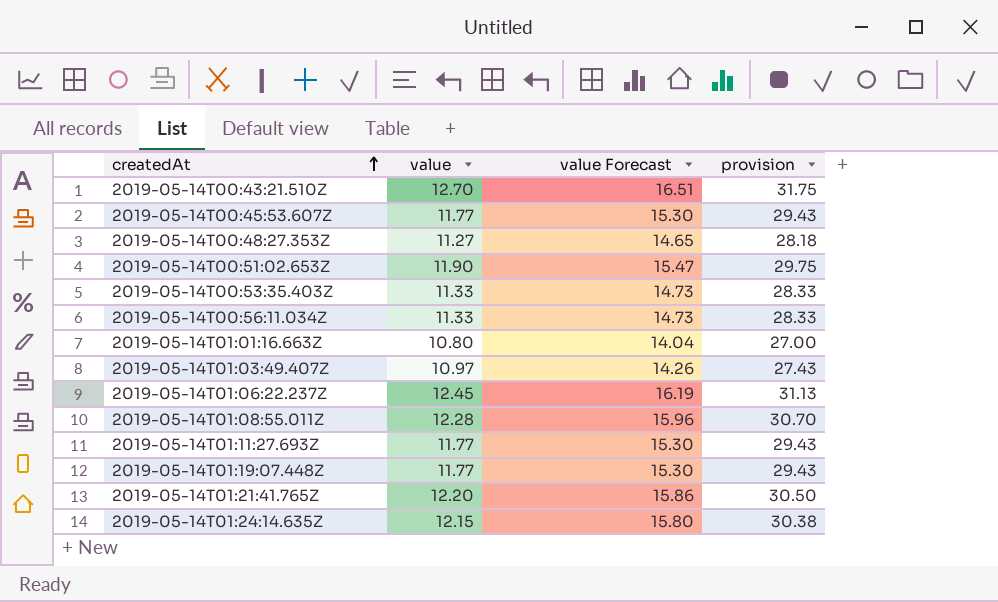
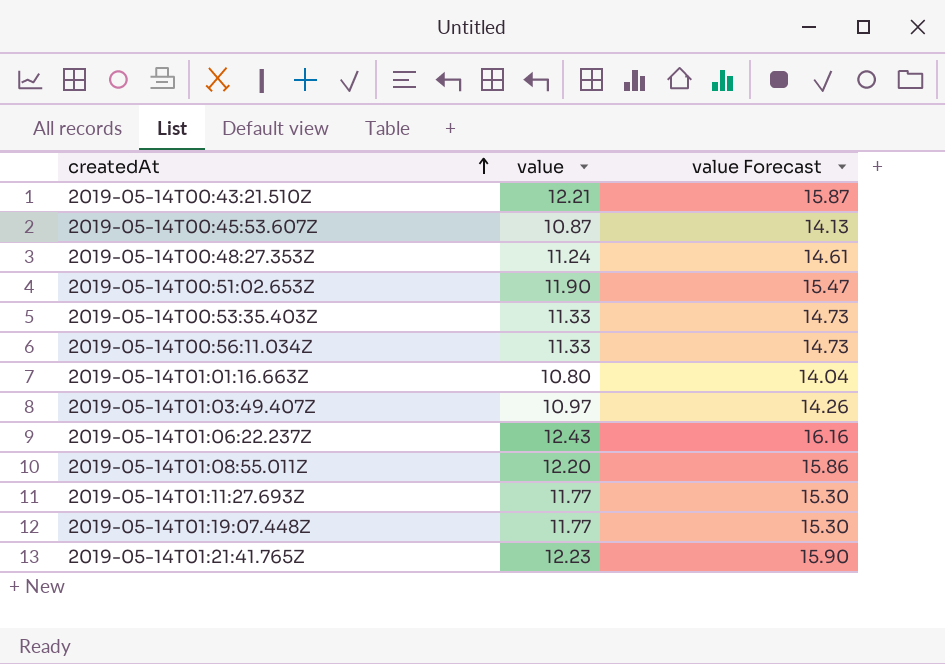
column provision | formula: [value] * 2.5 -> none
row 2019-05-14T01:24:14.635Z: 12.15 | 15.80 | 30.38 -> none
2019-05-14T00:43:21.510Z | value: 12.70 -> 12.21
2019-05-14T00:43:21.510Z | value Forecast: 16.51 -> 15.87
2019-05-14T00:45:53.607Z | value: 11.77 -> 10.87
2019-05-14T00:45:53.607Z | value Forecast: 15.30 -> 14.13
2019-05-14T00:48:27.353Z | value: 11.27 -> 11.24
2019-05-14T00:48:27.353Z | value Forecast: 14.65 -> 14.61
2019-05-14T01:06:22.237Z | value: 12.45 -> 12.43
2019-05-14T01:06:22.237Z | value Forecast: 16.19 -> 16.16
2019-05-14T01:08:55.011Z | value: 12.28 -> 12.20
2019-05-14T01:08:55.011Z | value Forecast: 15.96 -> 15.86
2019-05-14T01:21:41.765Z | value: 12.20 -> 12.23
2019-05-14T01:21:41.765Z | value Forecast: 15.86 -> 15.90

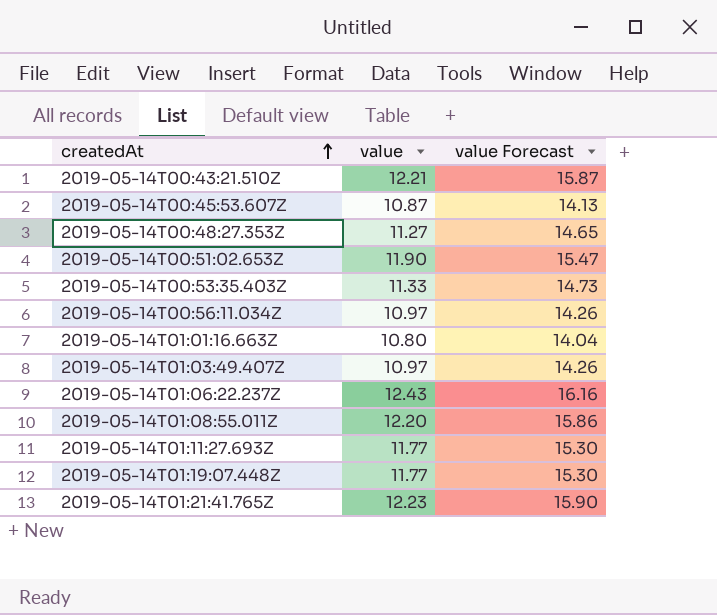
2019-05-14T00:48:27.353Z | value: 11.24 -> 11.27
2019-05-14T00:48:27.353Z | value Forecast: 14.61 -> 14.65
2019-05-14T00:56:11.034Z | value: 11.33 -> 10.97
2019-05-14T00:56:11.034Z | value Forecast: 14.73 -> 14.26

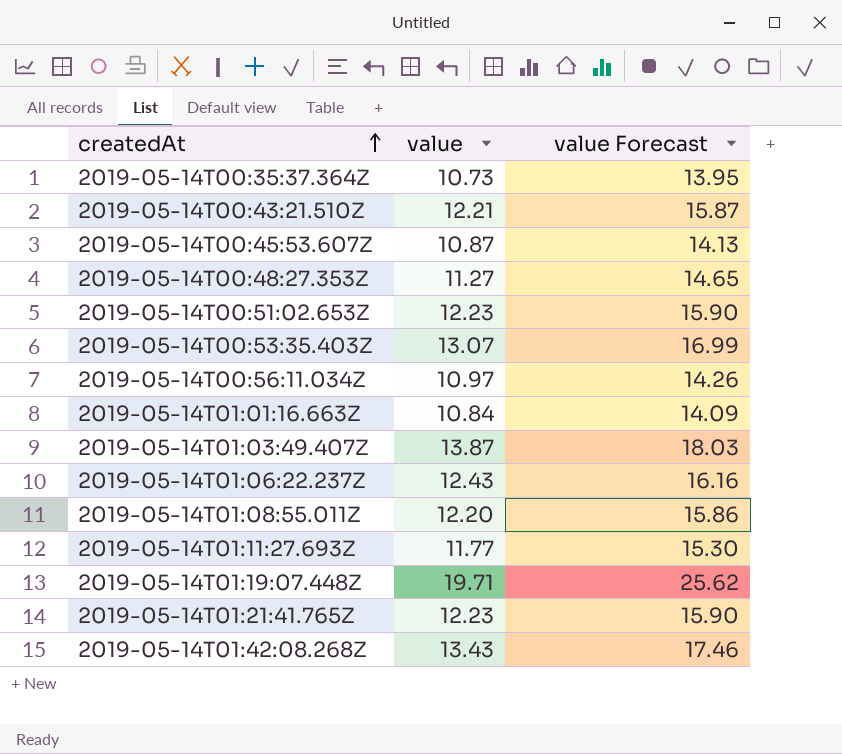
row 2019-05-14T00:35:37.364Z: none -> 10.73 | 13.95
2019-05-14T00:51:02.653Z | value: 11.90 -> 12.23
2019-05-14T00:51:02.653Z | value Forecast: 15.47 -> 15.90
2019-05-14T00:53:35.403Z | value: 11.33 -> 13.07
2019-05-14T00:53:35.403Z | value Forecast: 14.73 -> 16.99
2019-05-14T01:01:16.663Z | value: 10.80 -> 10.84
2019-05-14T01:01:16.663Z | value Forecast: 14.04 -> 14.09
2019-05-14T01:03:49.407Z | value: 10.97 -> 13.87
2019-05-14T01:03:49.407Z | value Forecast: 14.26 -> 18.03
2019-05-14T01:19:07.448Z | value: 11.77 -> 19.71
2019-05-14T01:19:07.448Z | value Forecast: 15.30 -> 25.62
row 2019-05-14T01:42:08.268Z: none -> 13.43 | 17.46

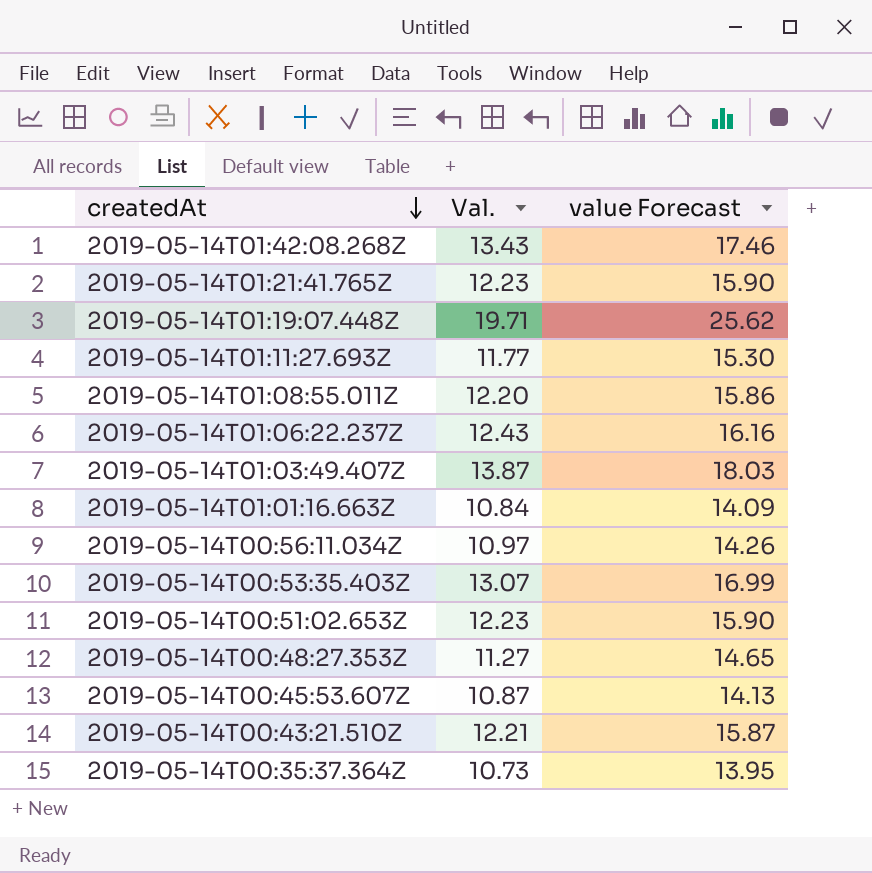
row order: createdAt ascending -> createdAt descending
column name: value -> Val.

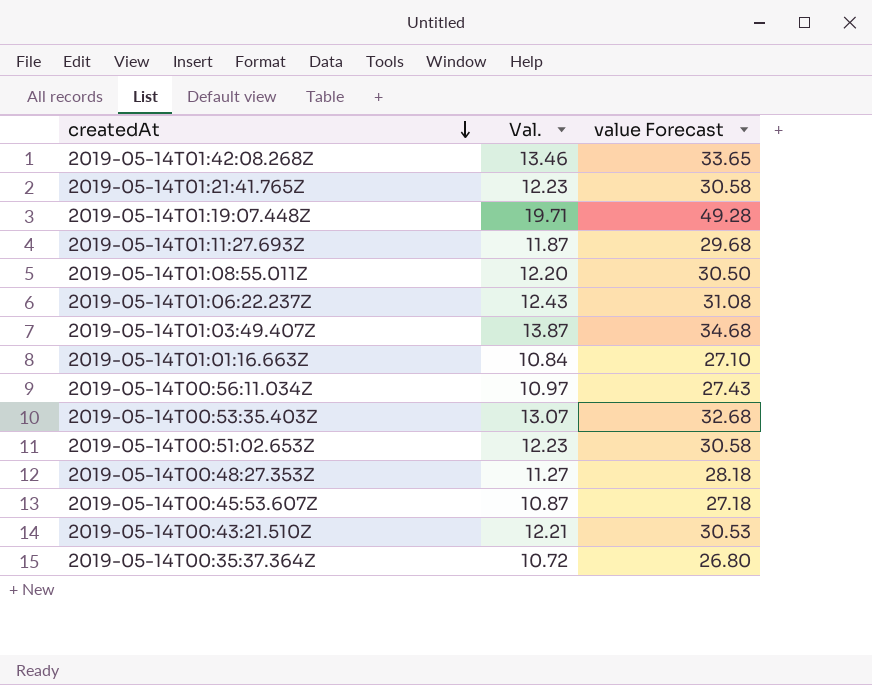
column value Forecast | formula: [Val.] * 1.3 -> [Val.] * 2.5
2019-05-14T01:42:08.268Z | Val.: 13.43 -> 13.46
2019-05-14T01:11:27.693Z | Val.: 11.77 -> 11.87
2019-05-14T00:35:37.364Z | Val.: 10.73 -> 10.72

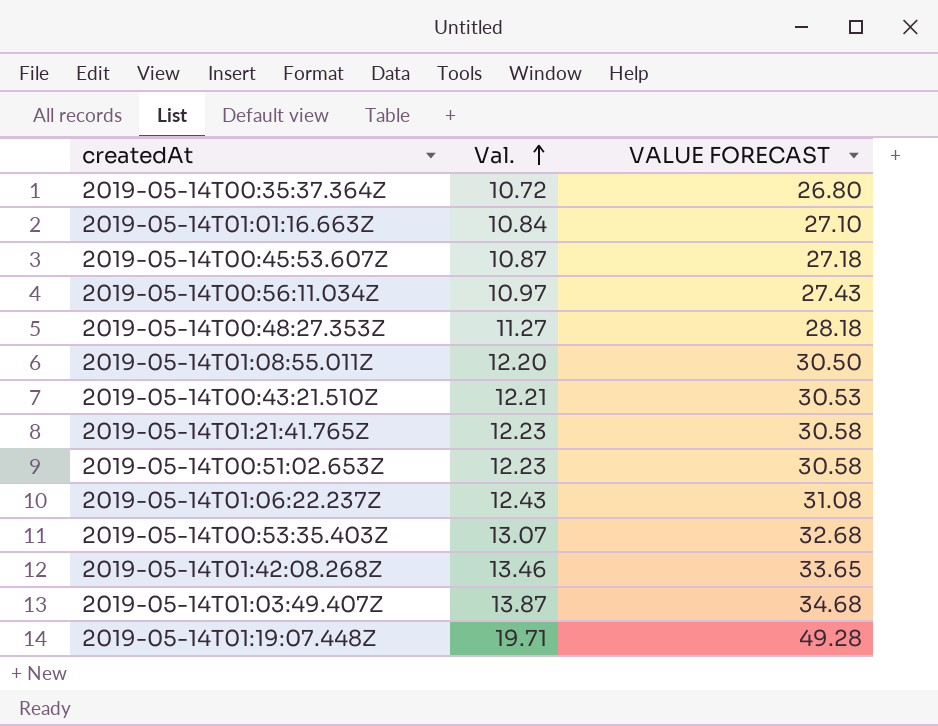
row order: createdAt descending -> Val. ascending
column name: value Forecast -> VALUE FORECAST
row 2019-05-14T01:11:27.693Z: 11.87 | 29.68 -> none

